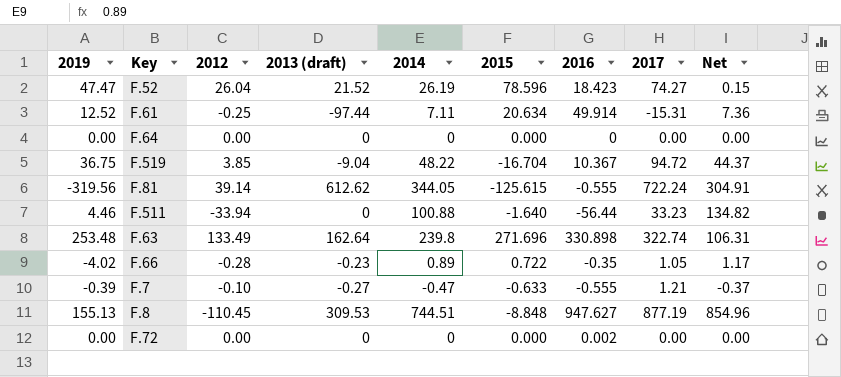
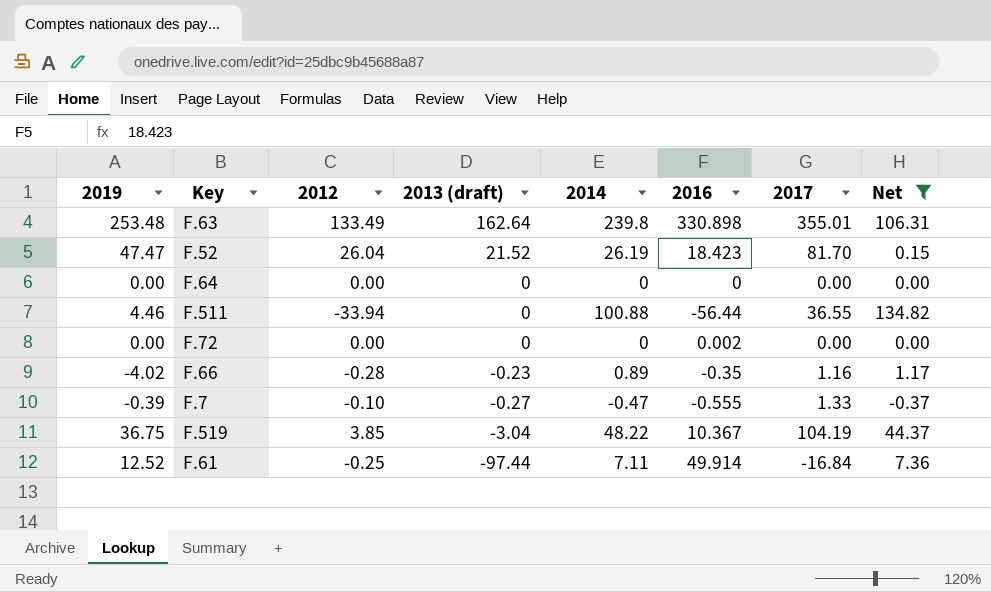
filter: none -> Net <= 134.82
row order: none -> 2013 (draft) descending
column 2015 | position: 6 -> none
F.63 | 2017: 322.74 -> 355.01
F.52 | 2017: 74.27 -> 81.70
F.511 | 2017: 33.23 -> 36.55
F.66 | 2017: 1.05 -> 1.16
F.7 | 2017: 1.21 -> 1.33
F.519 | 2013 (draft): -9.04 -> -3.04
F.519 | 2017: 94.72 -> 104.19
F.61 | 2017: -15.31 -> -16.84

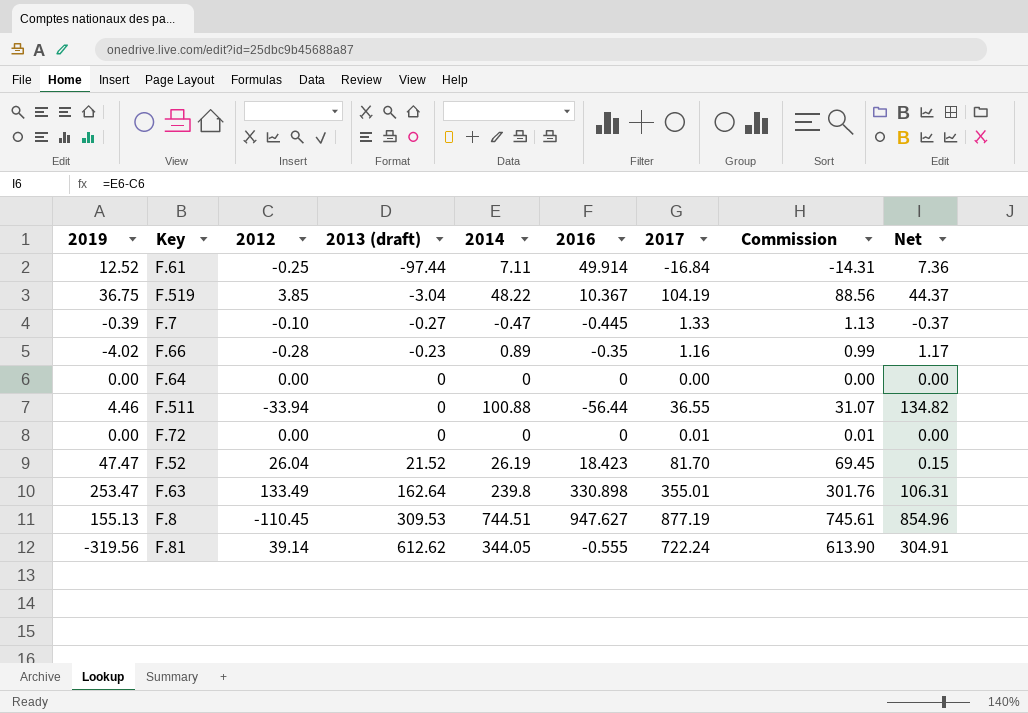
filter: Net <= 134.82 -> none
row order: 2013 (draft) descending -> 2013 (draft) ascending
column Commission | formula: none -> [2017] * 0.85
F.7 | 2016: -0.555 -> -0.445
F.72 | 2016: 0.002 -> 0
F.72 | 2017: 0.00 -> 0.01
F.63 | 2019: 253.48 -> 253.47

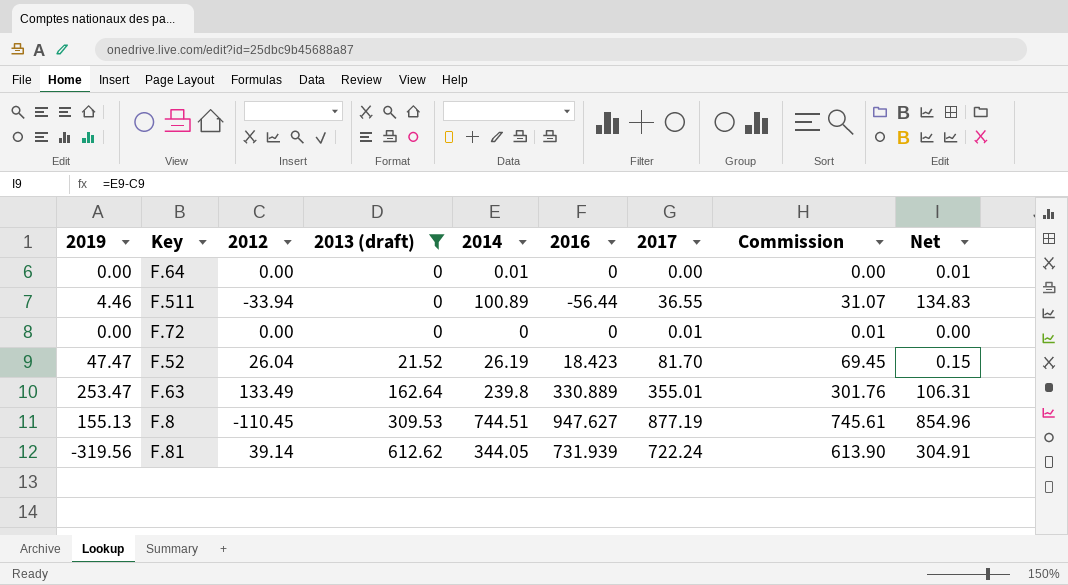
filter: none -> 2013 (draft) >= 0
F.64 | 2014: 0 -> 0.01
F.64 | Net: 0.00 -> 0.01
F.511 | 2014: 100.88 -> 100.89
F.511 | Net: 134.82 -> 134.83
F.63 | 2016: 330.898 -> 330.889
F.81 | 2016: -0.555 -> 731.939

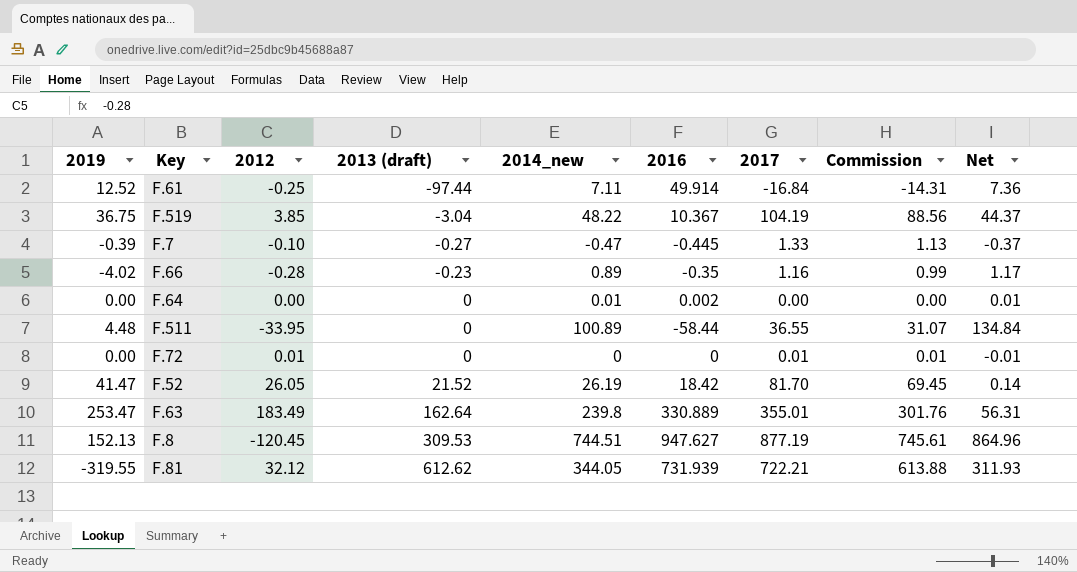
filter: 2013 (draft) >= 0 -> none
column name: 2014 -> 2014_new
F.64 | 2016: 0 -> 0.002
F.511 | 2019: 4.46 -> 4.48
F.511 | 2012: -33.94 -> -33.95
F.511 | 2016: -56.44 -> -58.44
F.511 | Net: 134.83 -> 134.84
F.72 | 2012: 0.00 -> 0.01
F.72 | Net: 0.00 -> -0.01
F.52 | 2019: 47.47 -> 41.47
F.52 | 2012: 26.04 -> 26.05
F.52 | 2016: 18.423 -> 18.42
F.52 | Net: 0.15 -> 0.14
F.63 | 2012: 133.49 -> 183.49
F.63 | Net: 106.31 -> 56.31
F.8 | 2019: 155.13 -> 152.13
F.8 | 2012: -110.45 -> -120.45
F.8 | Net: 854.96 -> 864.96
F.81 | 2019: -319.56 -> -319.55
F.81 | 2012: 39.14 -> 32.12
F.81 | 2017: 722.24 -> 722.21
F.81 | Commission: 613.90 -> 613.88
F.81 | Net: 304.91 -> 311.93

